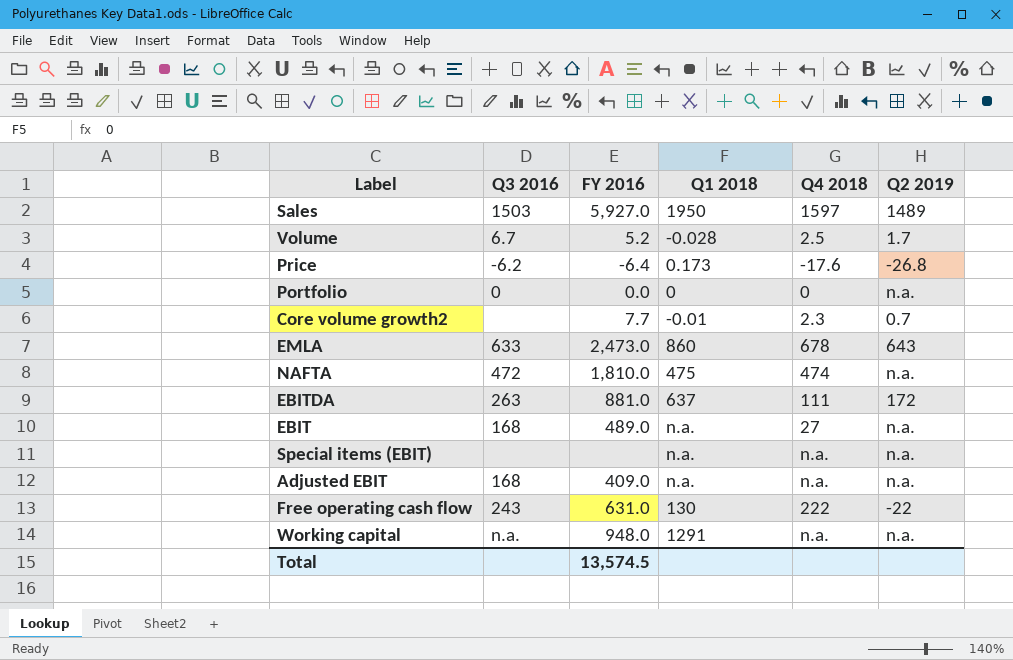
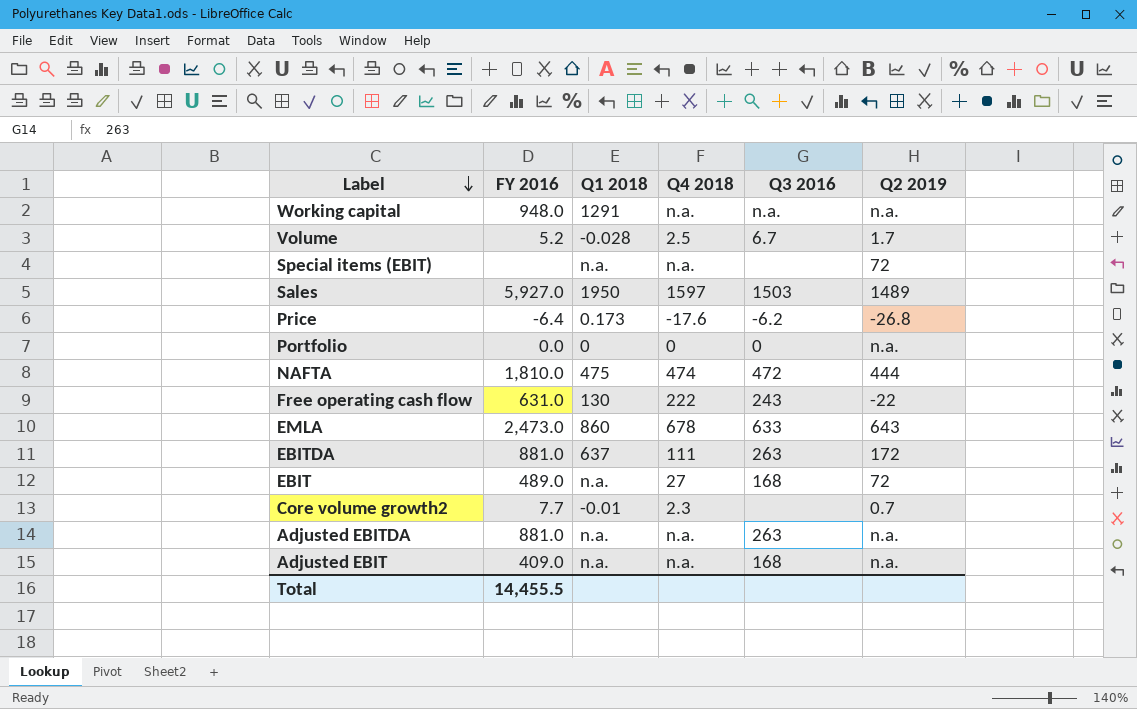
row order: none -> Label descending
column Q3 2016 | position: 2 -> 5
Special items (EBIT) | Q2 2019: n.a. -> 72
NAFTA | Q2 2019: n.a. -> 444
EBIT | Q2 2019: n.a. -> 72
row Adjusted EBITDA: none -> 881.0 | n.a. | n.a. | 263 | n.a.
Total | FY 2016: 13,574.5 -> 14,455.5

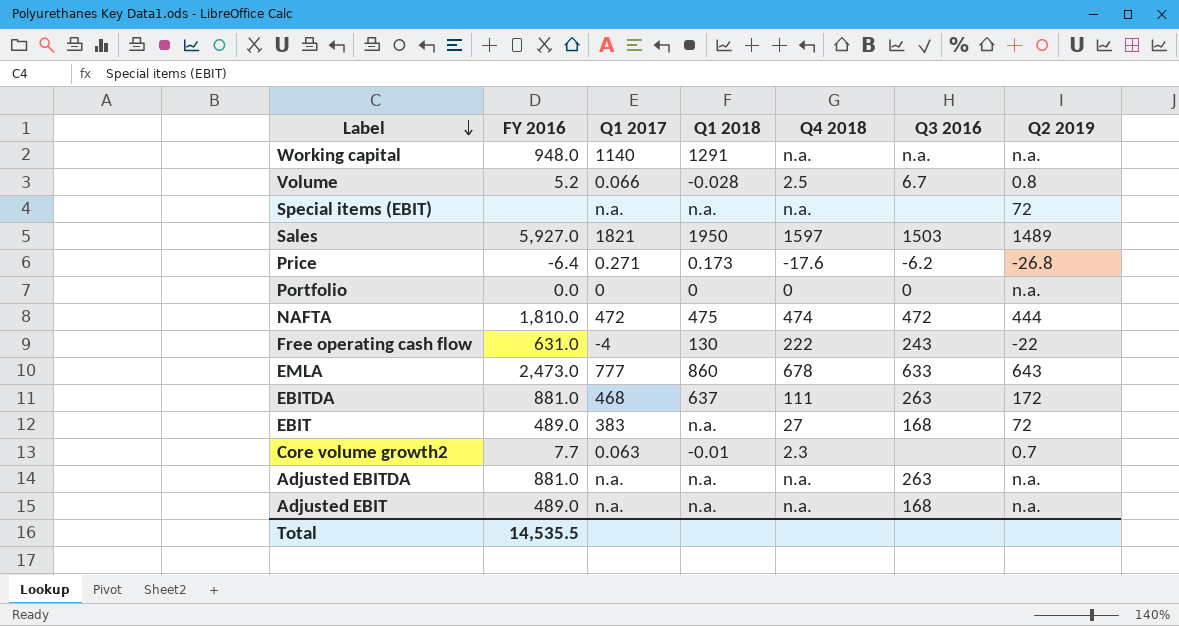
column Q1 2017 | position: none -> 3
Volume | Q2 2019: 1.7 -> 0.8
Adjusted EBIT | FY 2016: 409.0 -> 489.0
Total | FY 2016: 14,455.5 -> 14,535.5

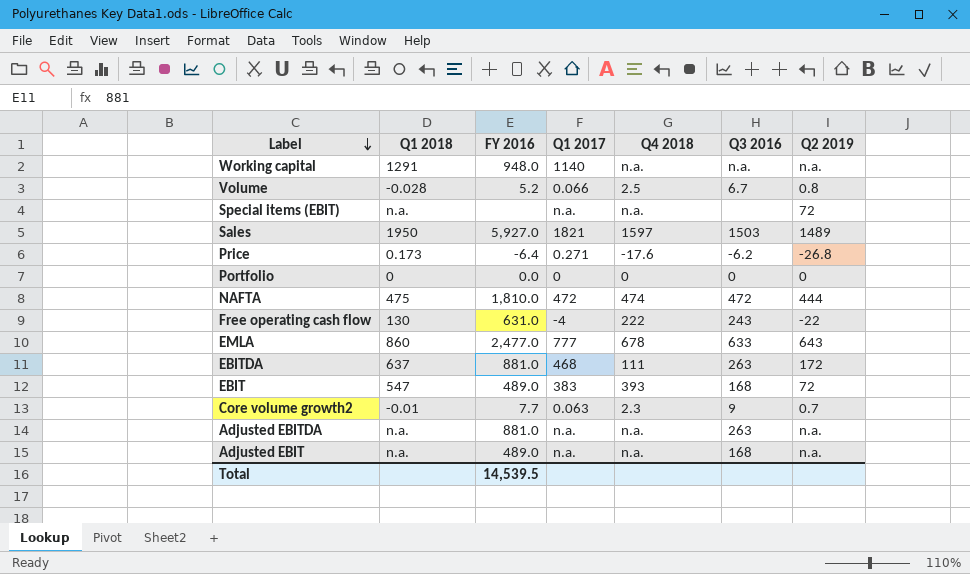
column Q1 2018 | position: 4 -> 2
Portfolio | Q2 2019: n.a. -> 0
EMLA | FY 2016: 2,473.0 -> 2,477.0
EBIT | Q1 2018: n.a. -> 547
EBIT | Q4 2018: 27 -> 393
Core volume growth2 | Q3 2016: none -> 9
Total | FY 2016: 14,535.5 -> 14,539.5

